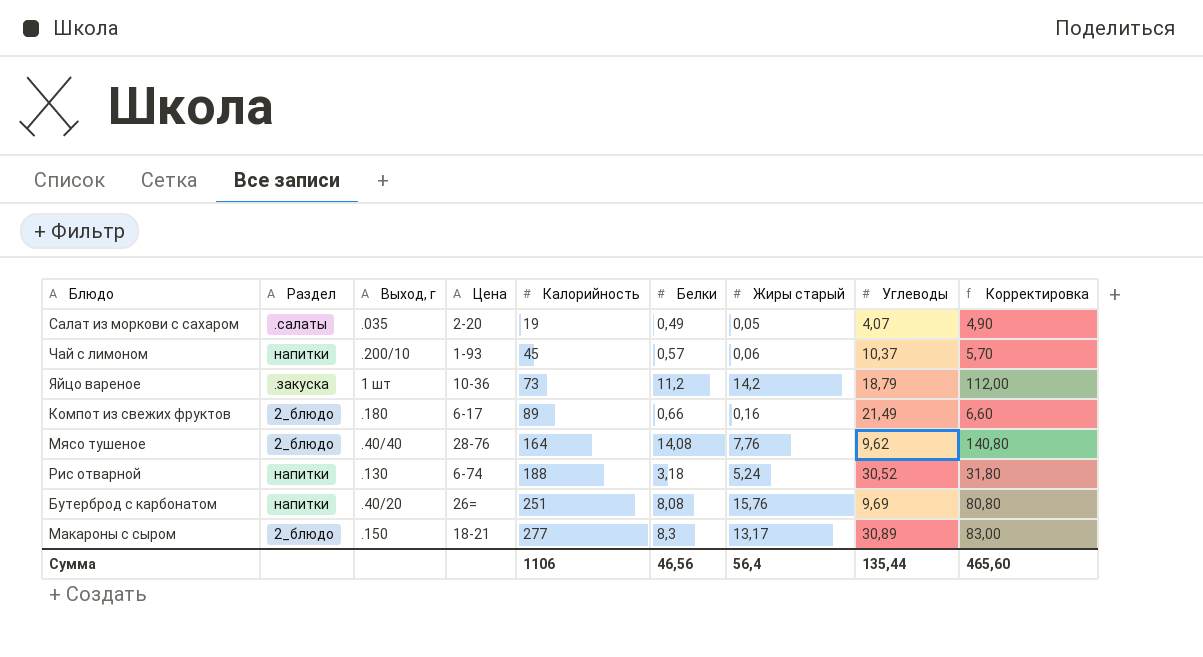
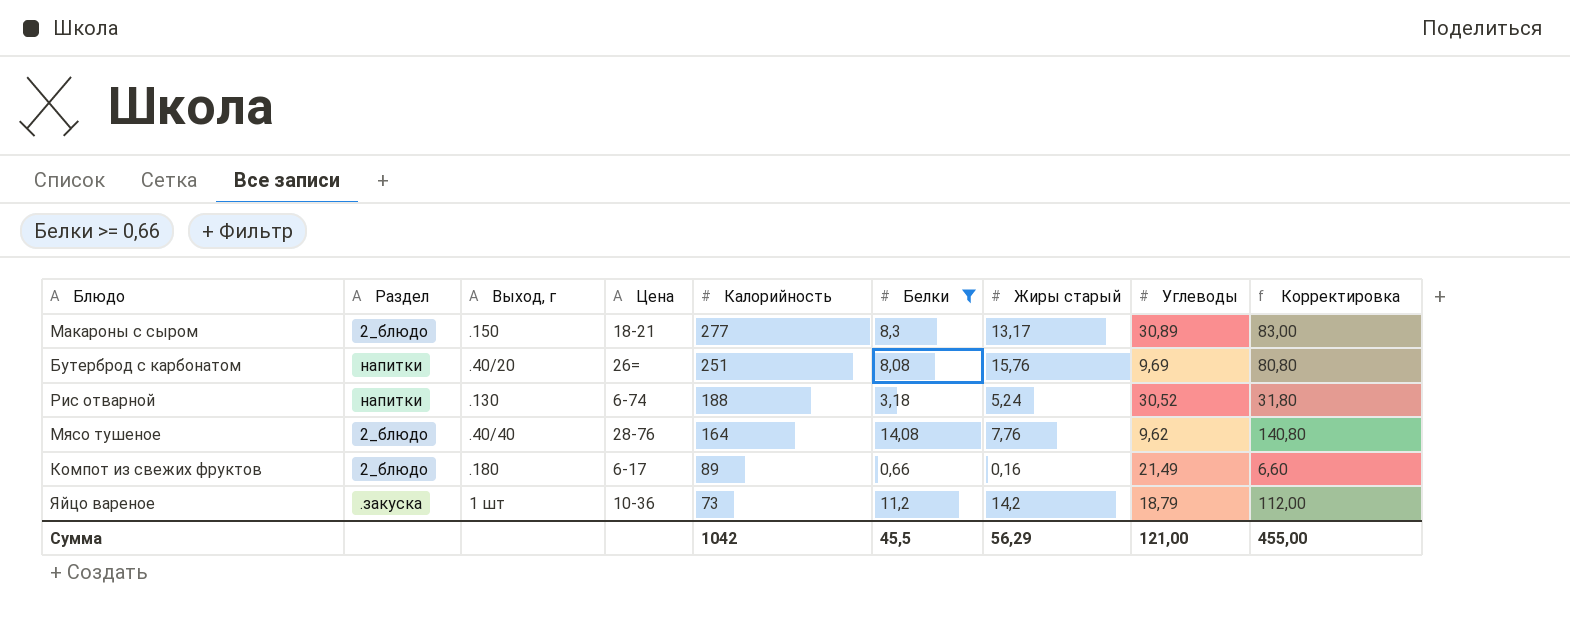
filter: none -> Белки >= 0,66
row order: Калорийность ascending -> Калорийность descending
Сумма | Калорийность: 1106 -> 1042
Сумма | Белки: 46,56 -> 45,5
Сумма | Жиры старый: 56,4 -> 56,29
Сумма | Углеводы: 135,44 -> 121,00
Сумма | Корректировка: 465,60 -> 455,00

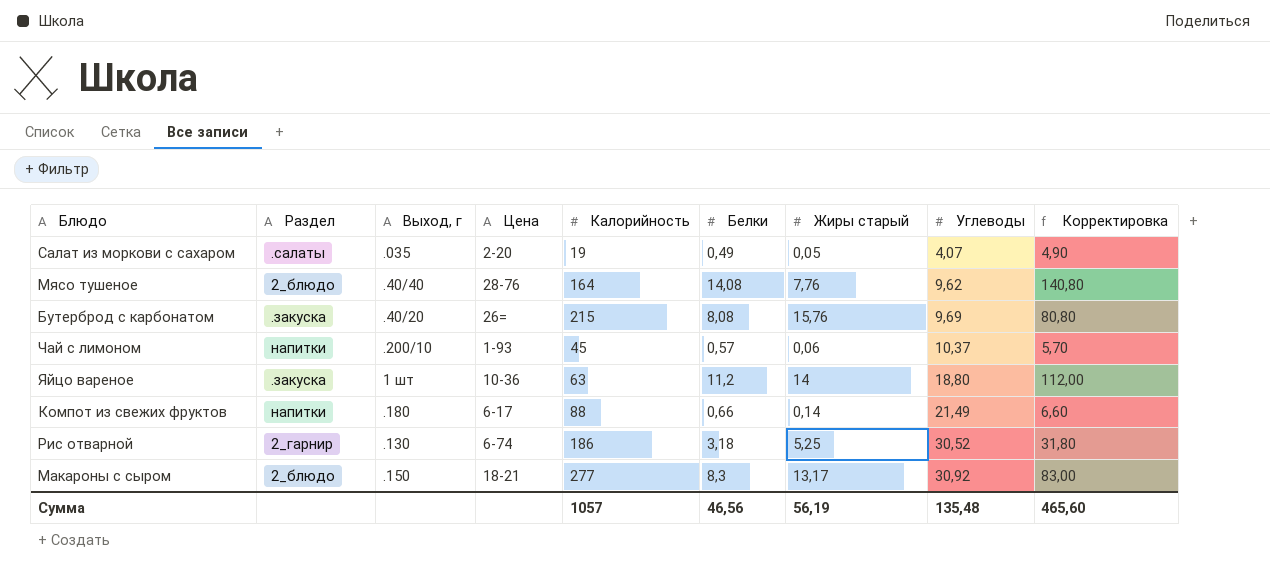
filter: Белки >= 0,66 -> none
row order: Калорийность descending -> Углеводы ascending
Бутерброд с карбонатом | Раздел: напитки -> .закуска
Бутерброд с карбонатом | Калорийность: 251 -> 215
Яйцо вареное | Калорийность: 73 -> 63
Яйцо вареное | Жиры старый: 14,2 -> 14
Яйцо вареное | Углеводы: 18,79 -> 18,80
Компот из свежих фруктов | Раздел: 2_блюдо -> напитки
Компот из свежих фруктов | Калорийность: 89 -> 88
Компот из свежих фруктов | Жиры старый: 0,16 -> 0,14
Рис отварной | Раздел: напитки -> 2_гарнир
Рис отварной | Калорийность: 188 -> 186
Рис отварной | Жиры старый: 5,24 -> 5,25
Макароны с сыром | Углеводы: 30,89 -> 30,92
Сумма | Калорийность: 1042 -> 1057
Сумма | Белки: 45,5 -> 46,56
Сумма | Жиры старый: 56,29 -> 56,19
Сумма | Углеводы: 121,00 -> 135,48
Сумма | Корректировка: 455,00 -> 465,60

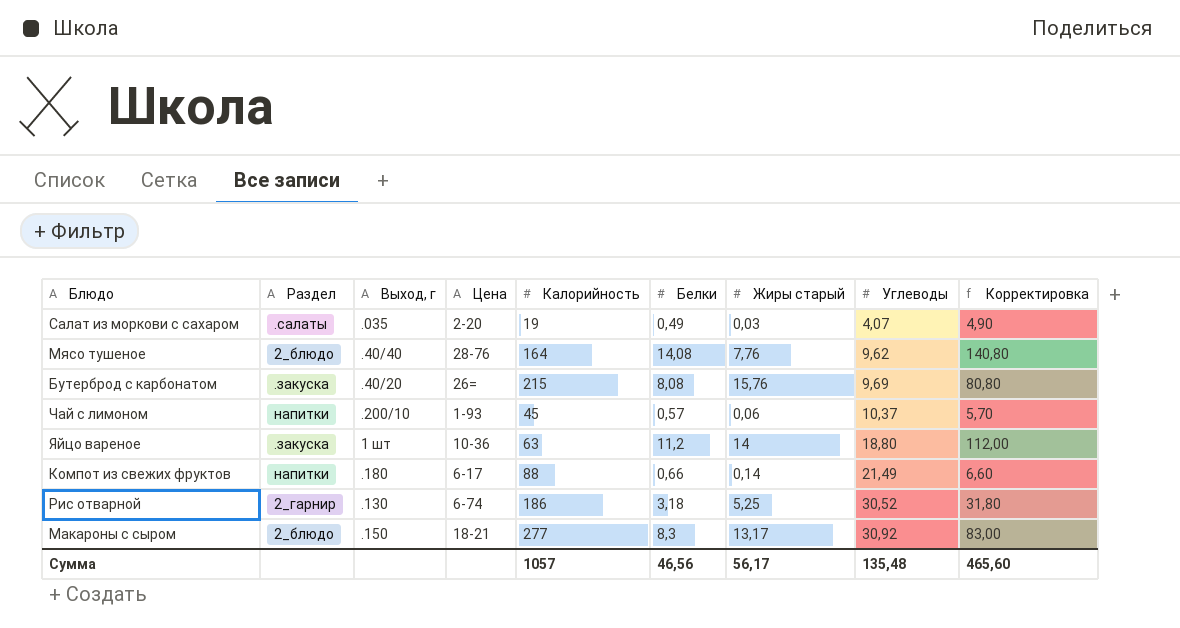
Салат из моркови с сахаром | Жиры старый: 0,05 -> 0,03
Сумма | Жиры старый: 56,19 -> 56,17

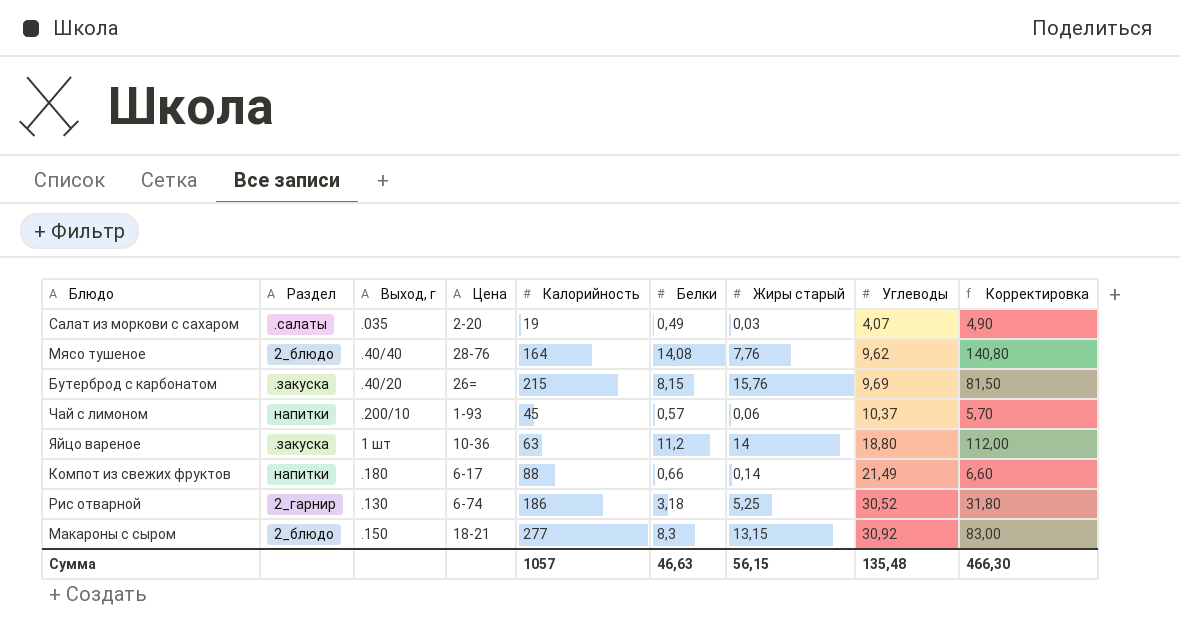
Бутерброд с карбонатом | Белки: 8,08 -> 8,15
Бутерброд с карбонатом | Корректировка: 80,80 -> 81,50
Макароны с сыром | Жиры старый: 13,17 -> 13,15
Сумма | Белки: 46,56 -> 46,63
Сумма | Жиры старый: 56,17 -> 56,15
Сумма | Корректировка: 465,60 -> 466,30

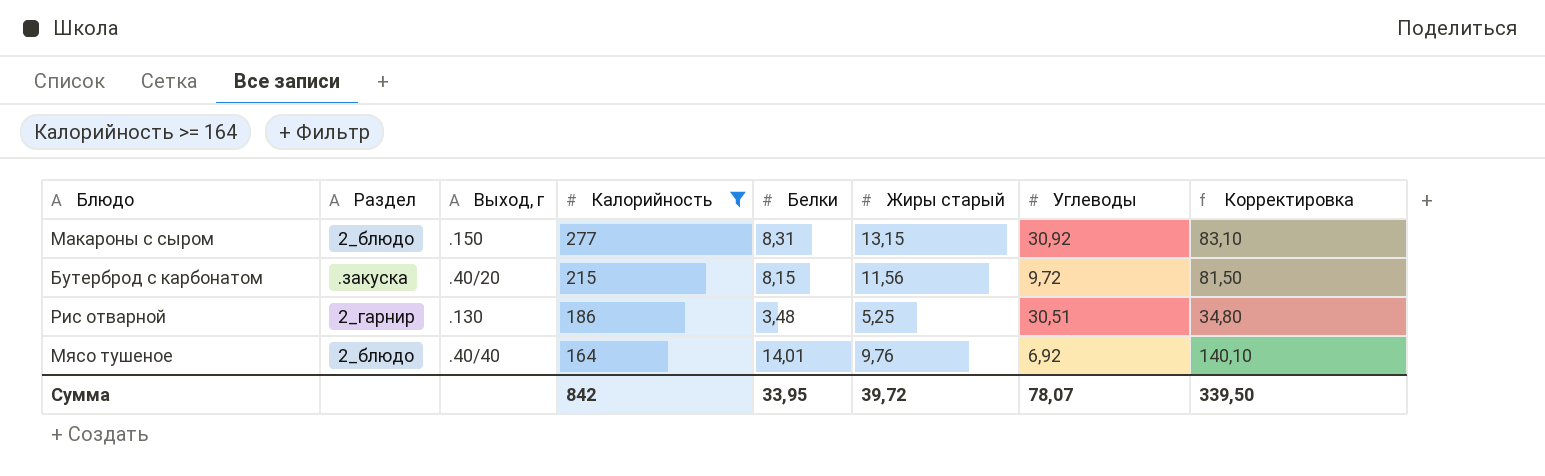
filter: none -> Калорийность >= 164
row order: Углеводы ascending -> Калорийность descending
column Цена | position: 4 -> none
Макароны с сыром | Белки: 8,3 -> 8,31
Макароны с сыром | Корректировка: 83,00 -> 83,10
Бутерброд с карбонатом | Жиры старый: 15,76 -> 11,56
Бутерброд с карбонатом | Углеводы: 9,69 -> 9,72
Рис отварной | Белки: 3,18 -> 3,48
Рис отварной | Углеводы: 30,52 -> 30,51
Рис отварной | Корректировка: 31,80 -> 34,80
Мясо тушеное | Белки: 14,08 -> 14,01
Мясо тушеное | Жиры старый: 7,76 -> 9,76
Мясо тушеное | Углеводы: 9,62 -> 6,92
Мясо тушеное | Корректировка: 140,80 -> 140,10
Сумма | Калорийность: 1057 -> 842
Сумма | Белки: 46,63 -> 33,95
Сумма | Жиры старый: 56,15 -> 39,72
Сумма | Углеводы: 135,48 -> 78,07
Сумма | Корректировка: 466,30 -> 339,50

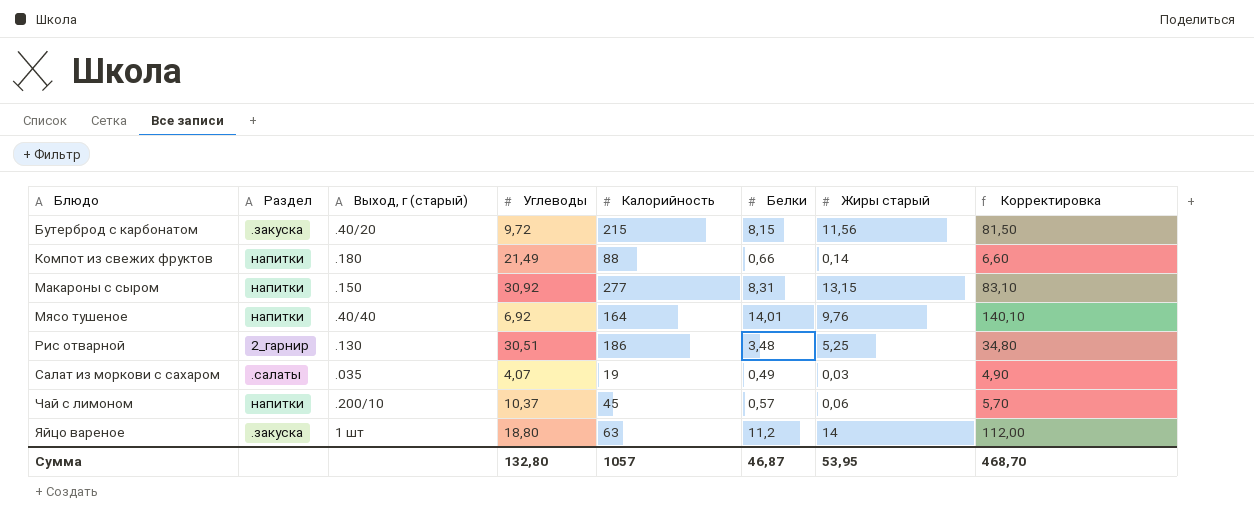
filter: Калорийность >= 164 -> none
row order: Калорийность descending -> Блюдо ascending
column name: Выход, г -> Выход, г (старый)
column Углеводы | position: 7 -> 4
Макароны с сыром | Раздел: 2_блюдо -> напитки
Мясо тушеное | Раздел: 2_блюдо -> напитки
Сумма | Углеводы: 78,07 -> 132,80
Сумма | Калорийность: 842 -> 1057
Сумма | Белки: 33,95 -> 46,87
Сумма | Жиры старый: 39,72 -> 53,95
Сумма | Корректировка: 339,50 -> 468,70

